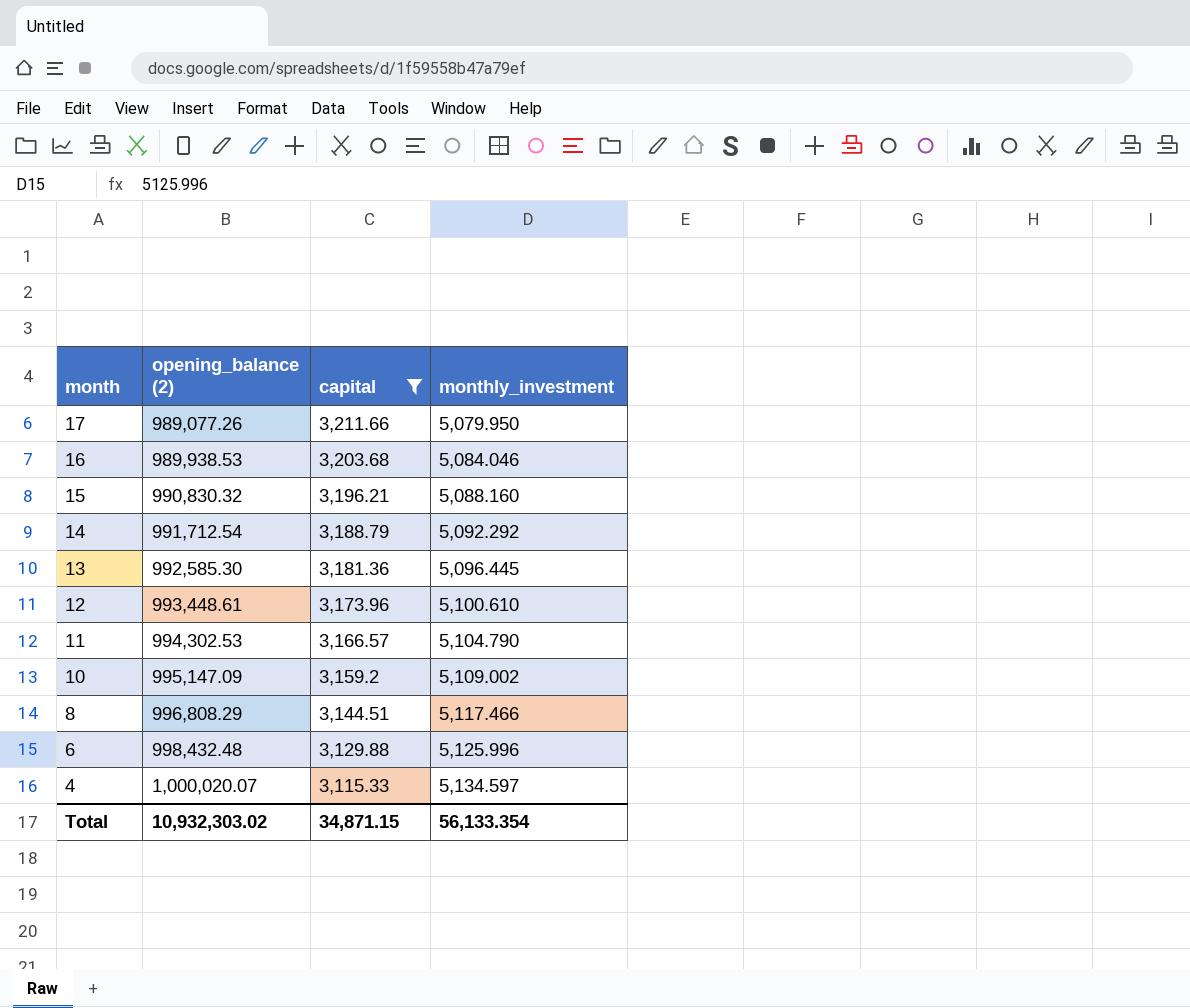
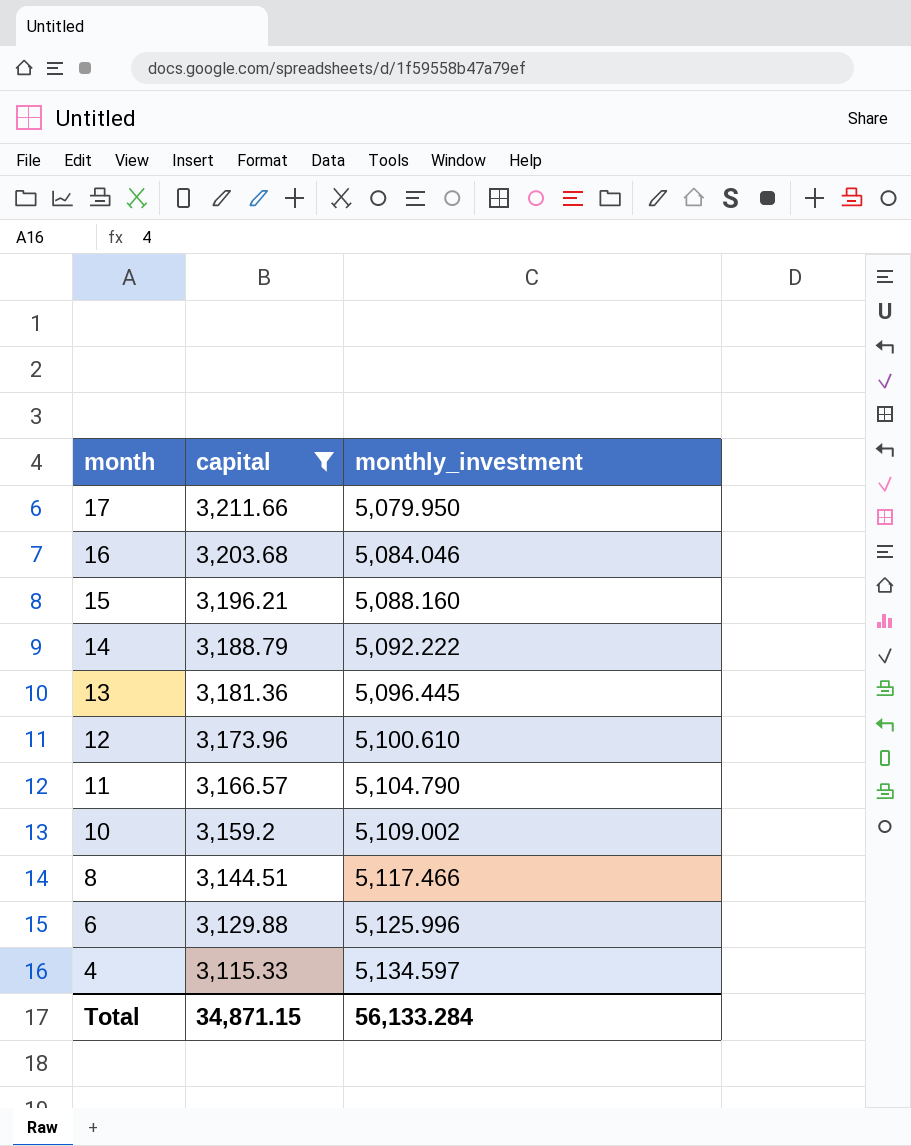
column opening_balance (2) | position: 2 -> none
14 | monthly_investment: 5,092.292 -> 5,092.222
Total | monthly_investment: 56,133.354 -> 56,133.284

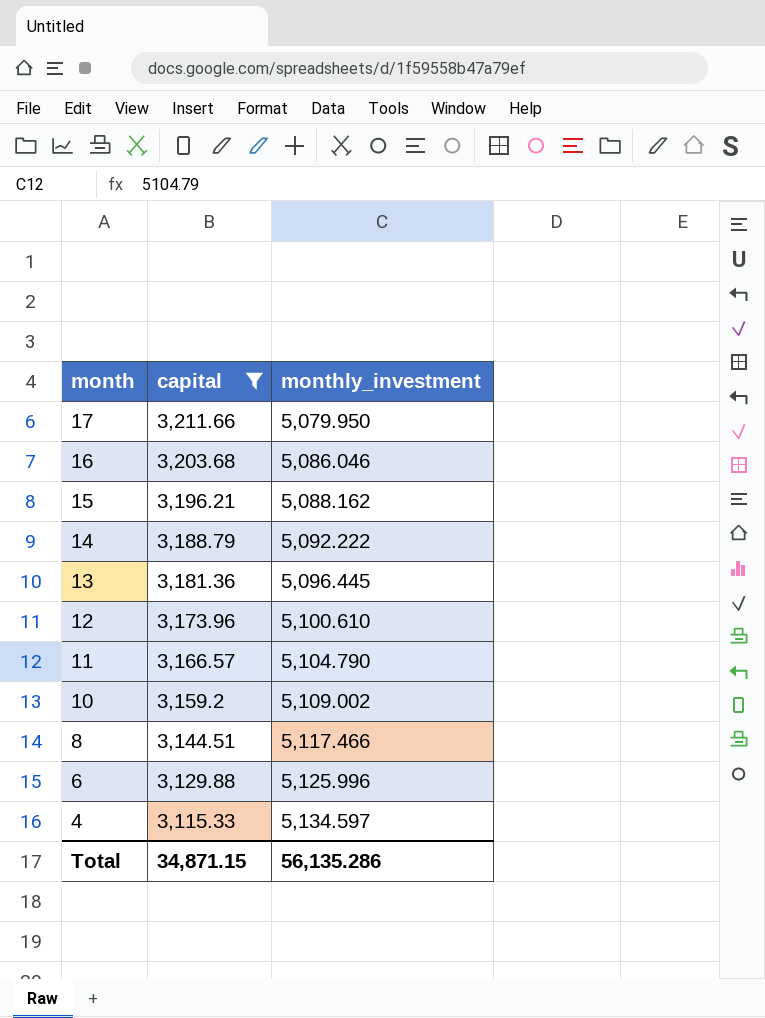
16 | monthly_investment: 5,084.046 -> 5,086.046
15 | monthly_investment: 5,088.160 -> 5,088.162
Total | monthly_investment: 56,133.284 -> 56,135.286

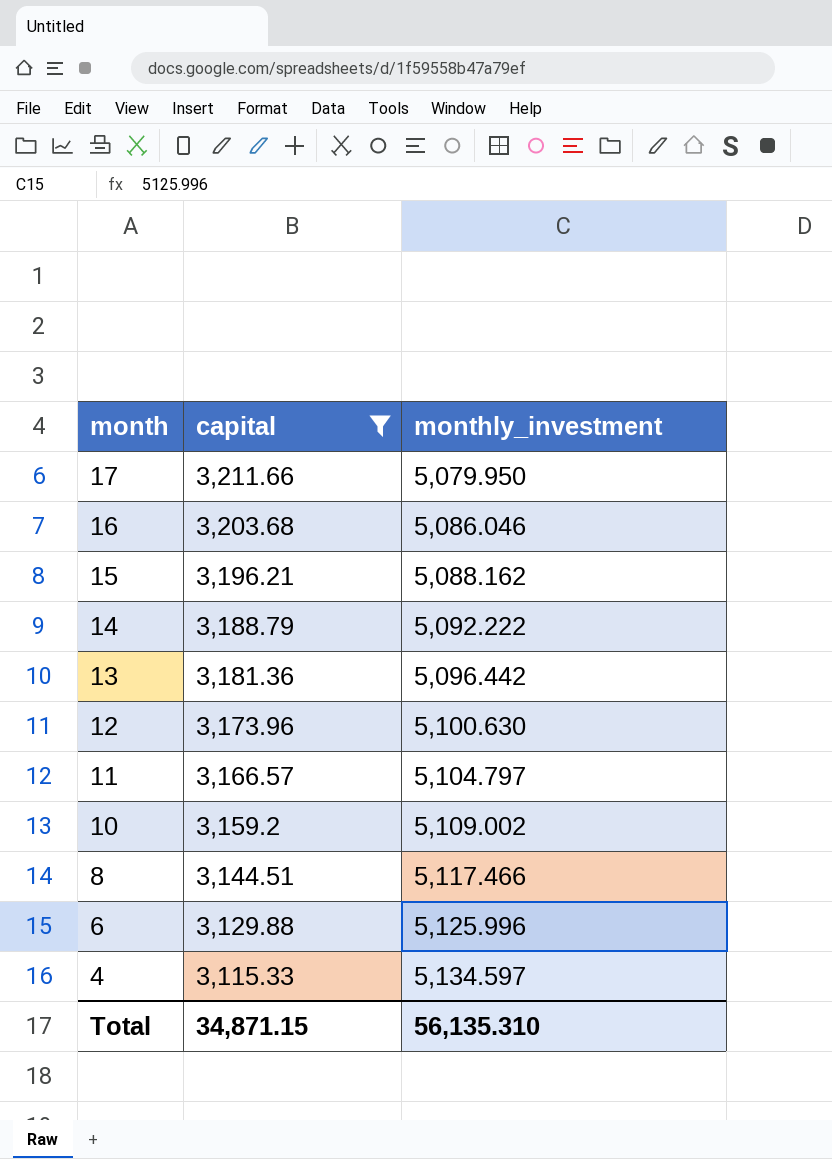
13 | monthly_investment: 5,096.445 -> 5,096.442
12 | monthly_investment: 5,100.610 -> 5,100.630
11 | monthly_investment: 5,104.790 -> 5,104.797
Total | monthly_investment: 56,135.286 -> 56,135.310

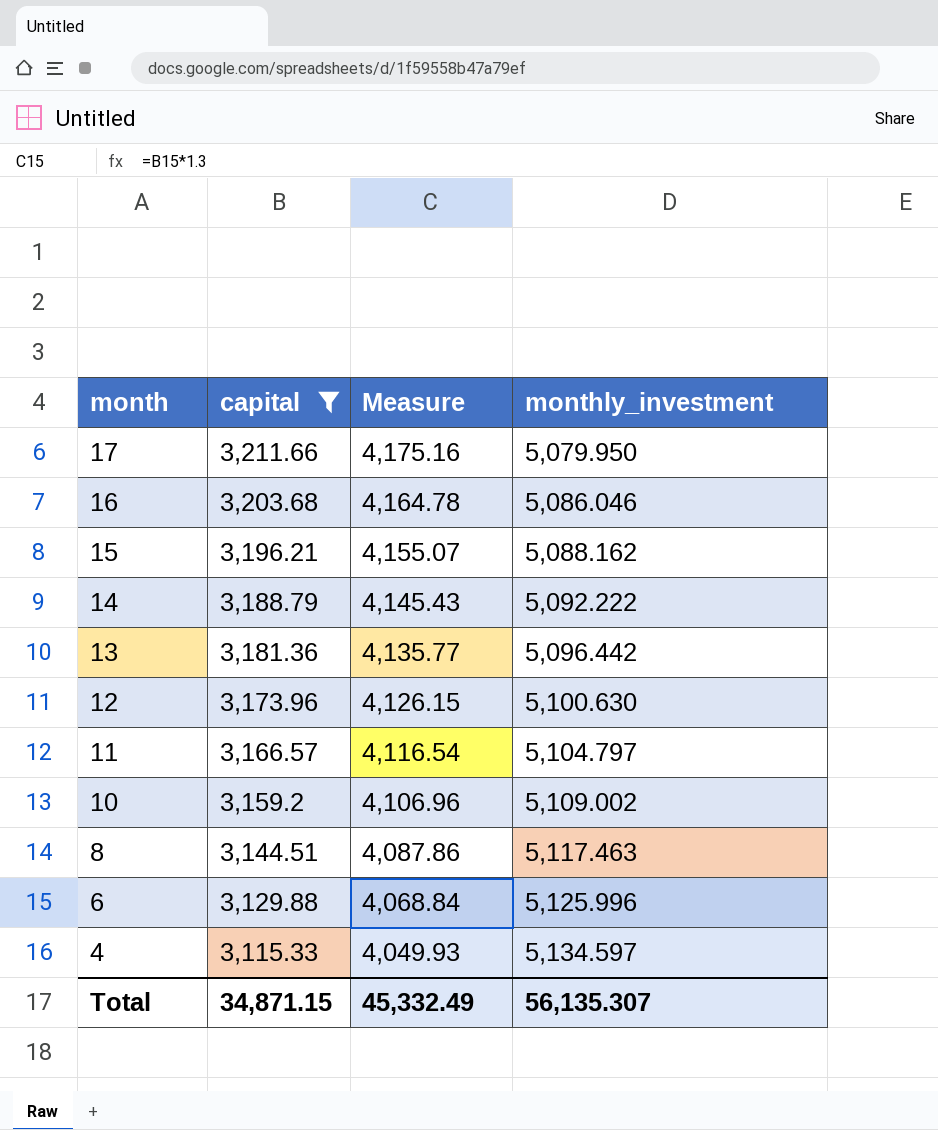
column Measure | formula: none -> [capital] * 1.3
8 | monthly_investment: 5,117.466 -> 5,117.463
Total | monthly_investment: 56,135.310 -> 56,135.307

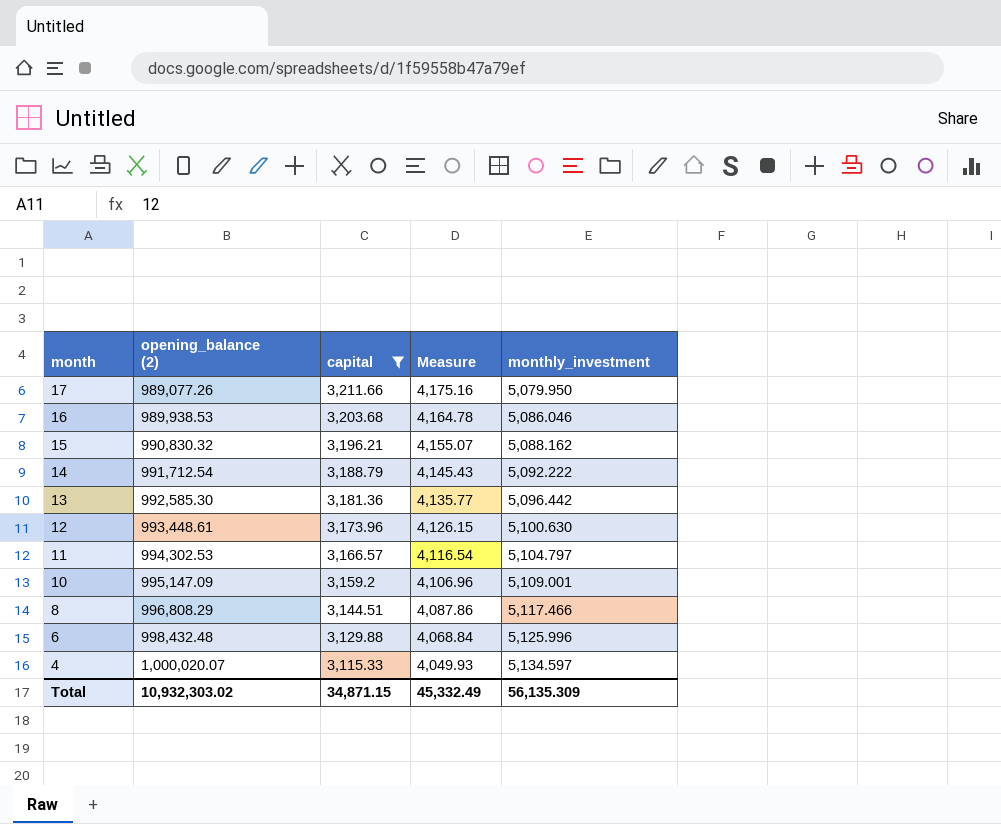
column opening_balance (2) | position: none -> 2
10 | monthly_investment: 5,109.002 -> 5,109.001
8 | monthly_investment: 5,117.463 -> 5,117.466
Total | monthly_investment: 56,135.307 -> 56,135.309

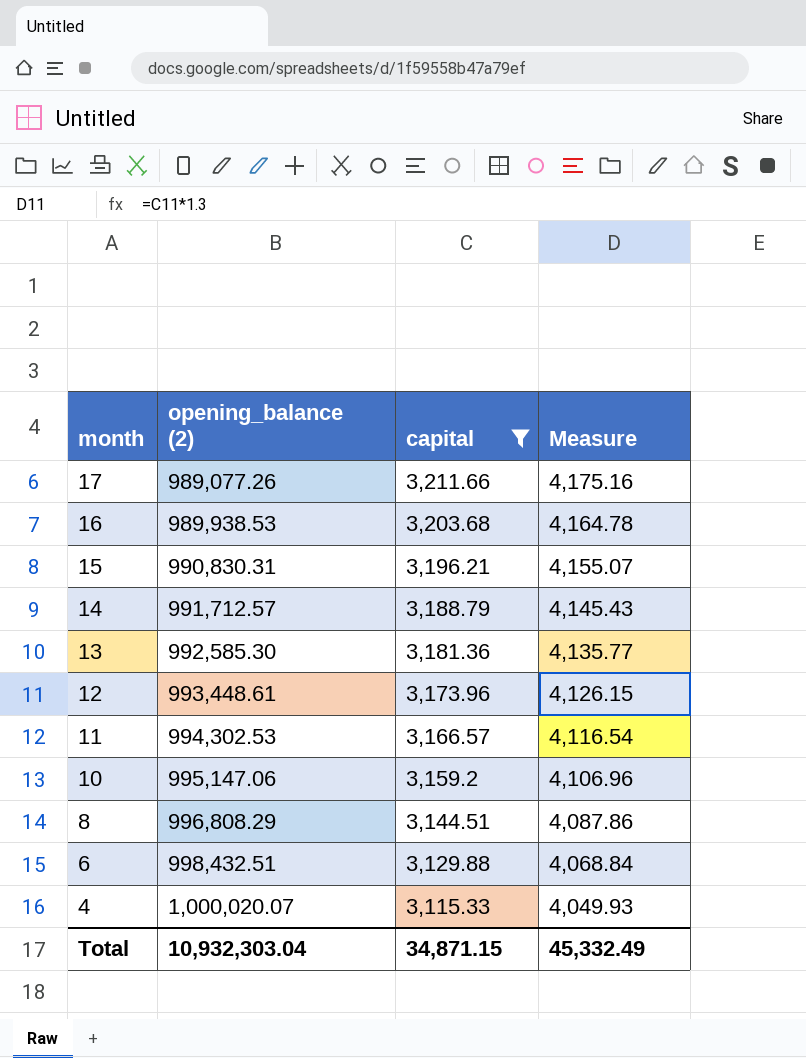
column monthly_investment | position: 5 -> none
15 | opening_balance (2): 990,830.32 -> 990,830.31
14 | opening_balance (2): 991,712.54 -> 991,712.57
10 | opening_balance (2): 995,147.09 -> 995,147.06
6 | opening_balance (2): 998,432.48 -> 998,432.51
Total | opening_balance (2): 10,932,303.02 -> 10,932,303.04

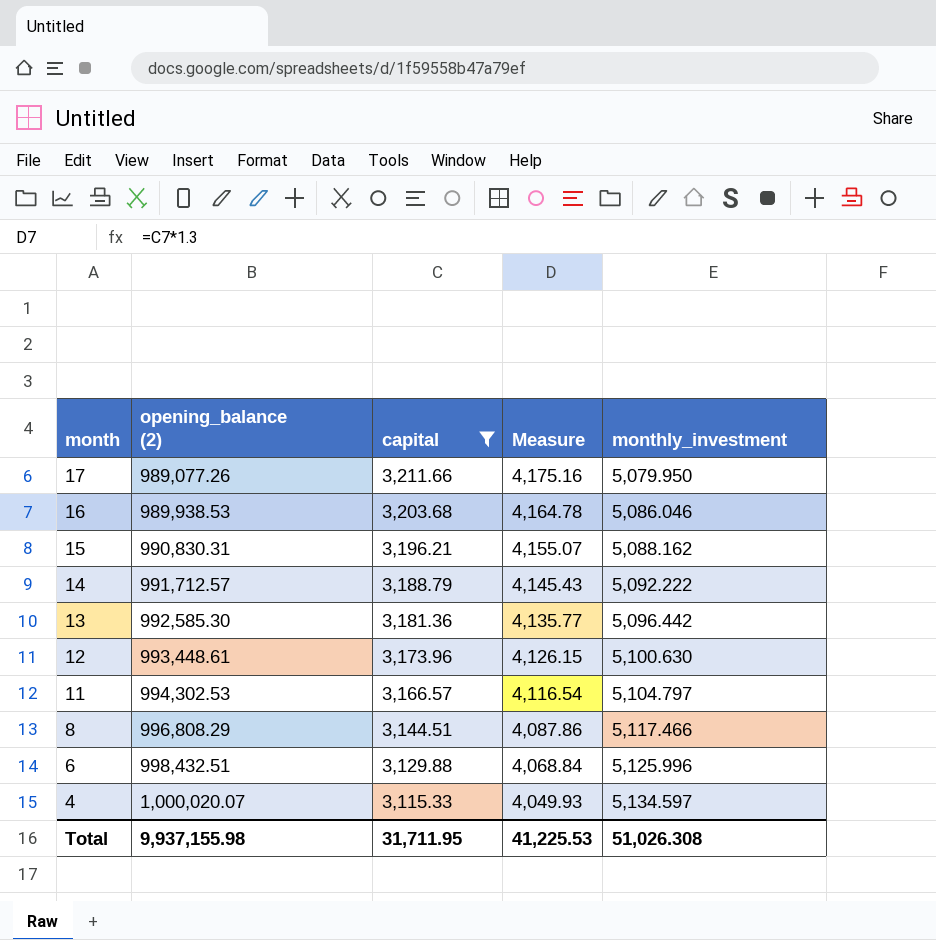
column monthly_investment | position: none -> 5
row 10: 995,147.06 | 3,159.2 | 4,106.96 -> none
Total | opening_balance (2): 10,932,303.04 -> 9,937,155.98
Total | capital: 34,871.15 -> 31,711.95
Total | Measure: 45,332.49 -> 41,225.53

